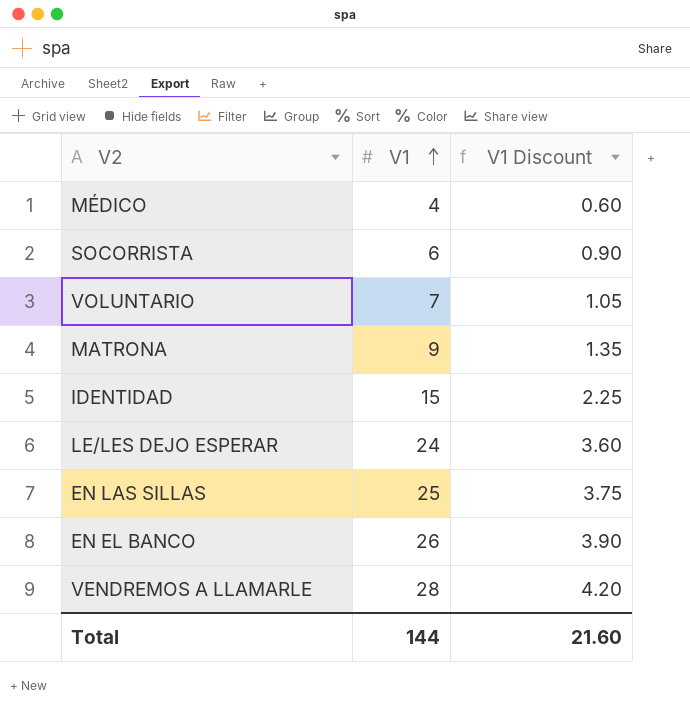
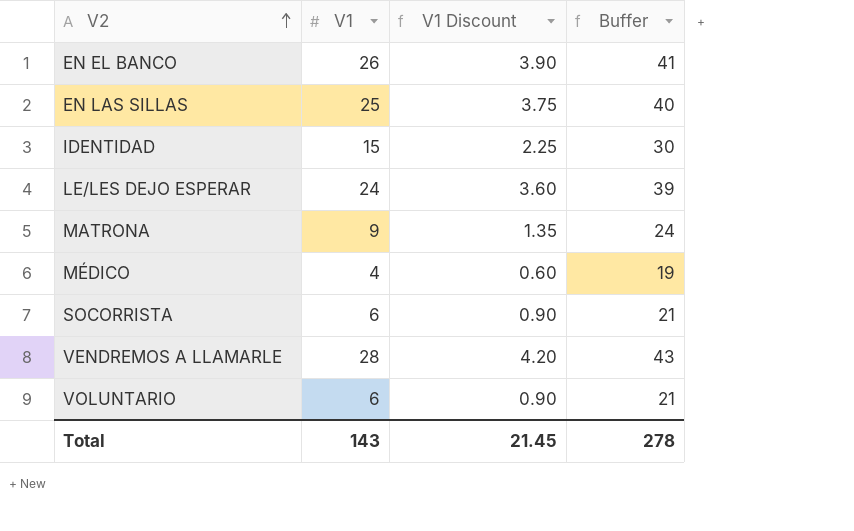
row order: V1 ascending -> V2 ascending
column Buffer | formula: none -> [V1] + 15
VOLUNTARIO | V1: 7 -> 6
VOLUNTARIO | V1 Discount: 1.05 -> 0.90
Total | V1: 144 -> 143
Total | V1 Discount: 21.60 -> 21.45

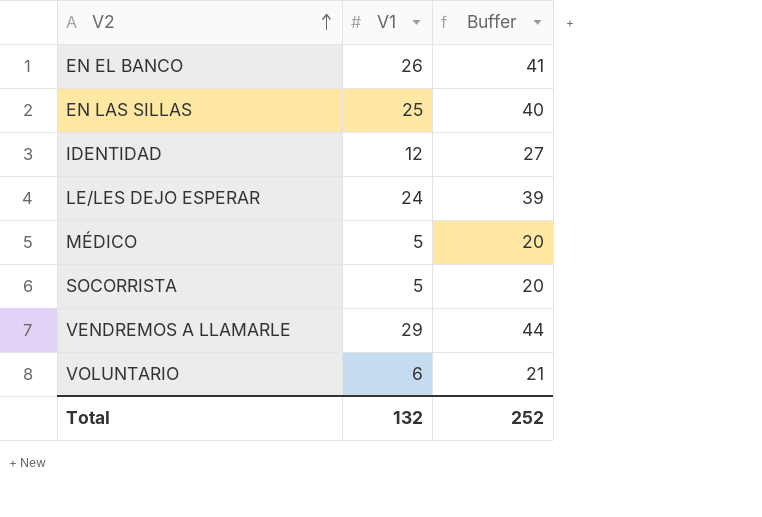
column V1 Discount | formula: [V1] * 0.15 -> none
row MATRONA: 9 | 1.35 | 24 -> none
IDENTIDAD | V1: 15 -> 12
IDENTIDAD | Buffer: 30 -> 27
MÉDICO | V1: 4 -> 5
MÉDICO | Buffer: 19 -> 20
SOCORRISTA | V1: 6 -> 5
SOCORRISTA | Buffer: 21 -> 20
VENDREMOS A LLAMARLE | V1: 28 -> 29
VENDREMOS A LLAMARLE | Buffer: 43 -> 44
Total | V1: 143 -> 132
Total | Buffer: 278 -> 252

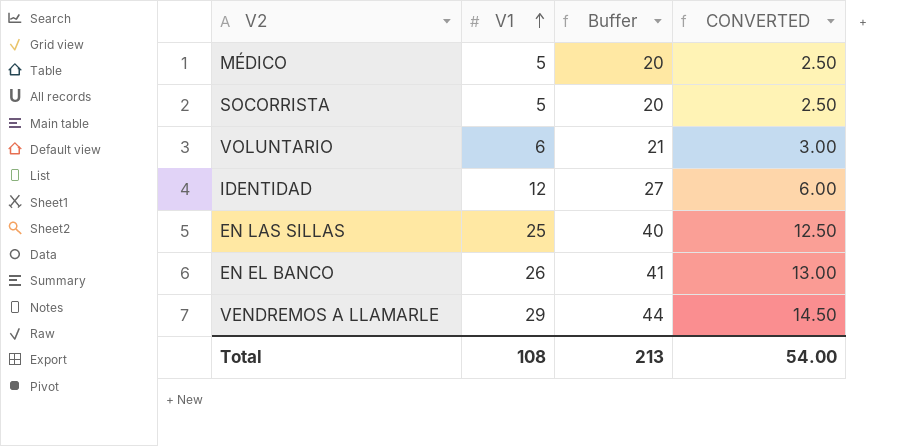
row order: V2 ascending -> V1 ascending
column CONVERTED | formula: none -> [V1] * 0.5
row LE/LES DEJO ESPERAR: 24 | 39 -> none
Total | V1: 132 -> 108
Total | Buffer: 252 -> 213

